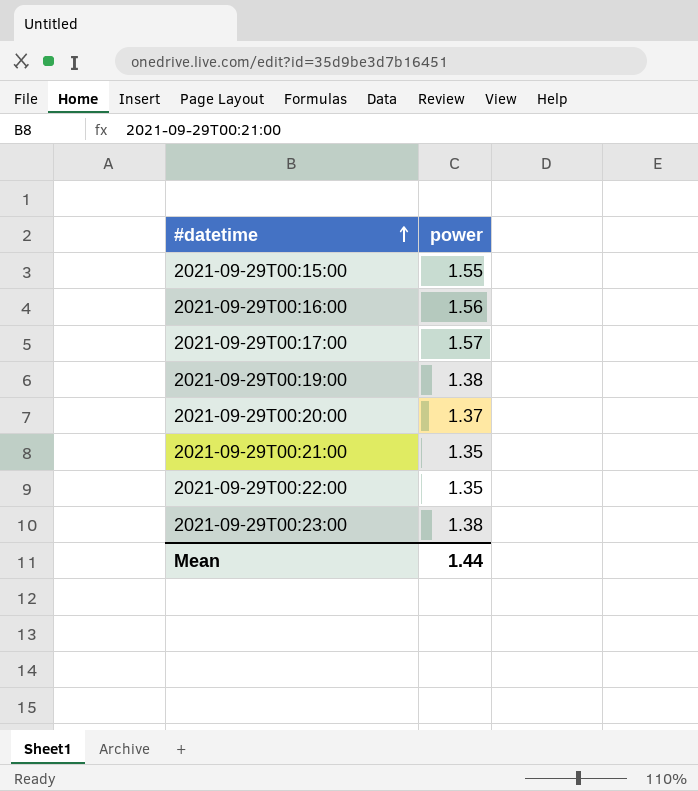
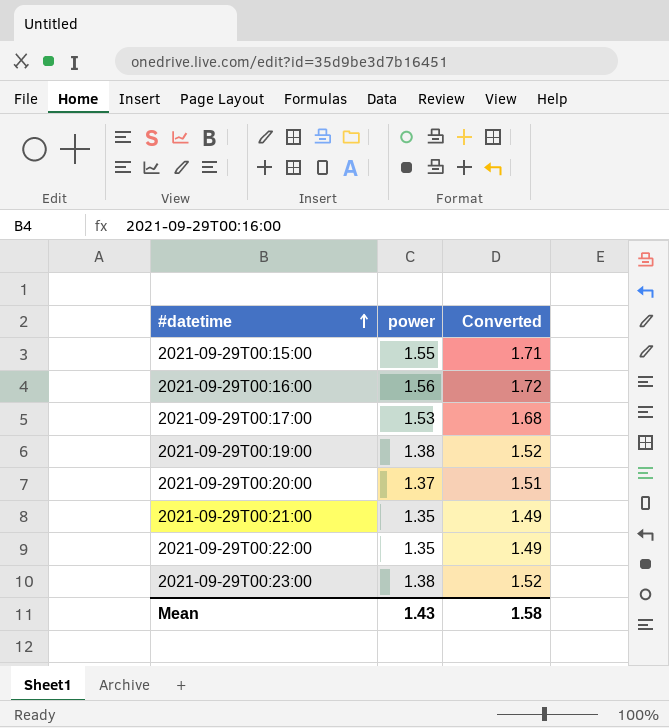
column Converted | formula: none -> [power] * 1.1
2021-09-29T00:17:00 | power: 1.57 -> 1.53
Mean | power: 1.44 -> 1.43

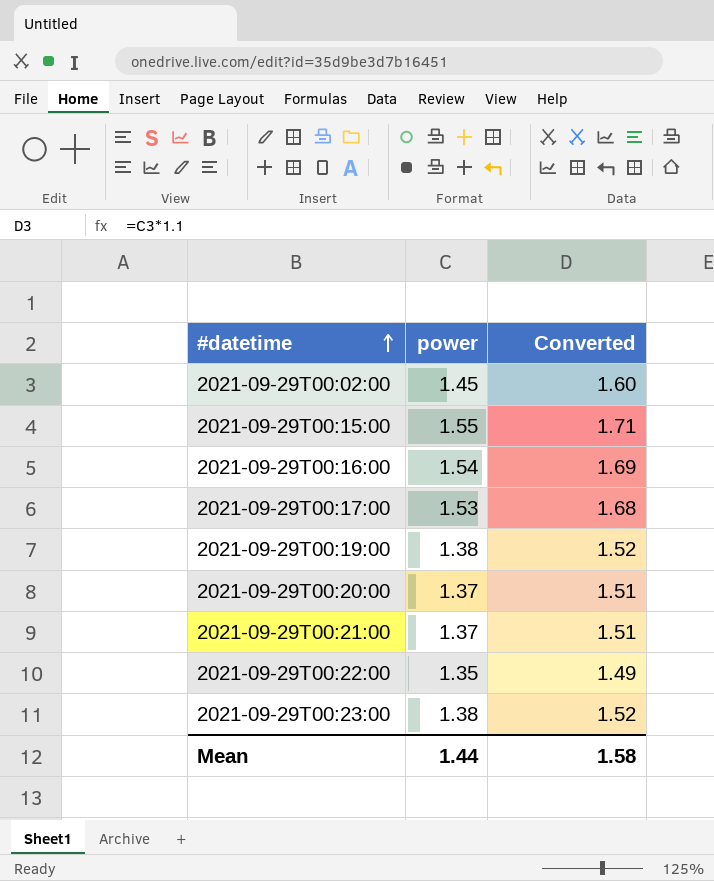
row 2021-09-29T00:02:00: none -> 1.45 | 1.60
2021-09-29T00:16:00 | power: 1.56 -> 1.54
2021-09-29T00:16:00 | Converted: 1.72 -> 1.69
2021-09-29T00:21:00 | power: 1.35 -> 1.37
2021-09-29T00:21:00 | Converted: 1.49 -> 1.51
Mean | power: 1.43 -> 1.44

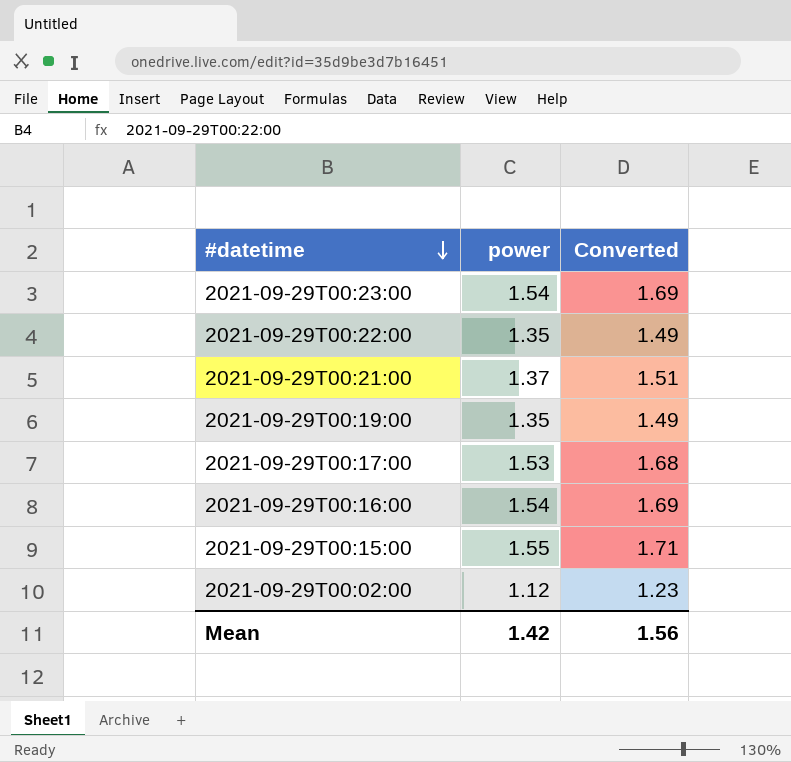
row order: #datetime ascending -> #datetime descending
row 2021-09-29T00:20:00: 1.37 | 1.51 -> none
2021-09-29T00:23:00 | power: 1.38 -> 1.54
2021-09-29T00:23:00 | Converted: 1.52 -> 1.69
2021-09-29T00:19:00 | power: 1.38 -> 1.35
2021-09-29T00:19:00 | Converted: 1.52 -> 1.49
2021-09-29T00:02:00 | power: 1.45 -> 1.12
2021-09-29T00:02:00 | Converted: 1.60 -> 1.23
Mean | power: 1.44 -> 1.42
Mean | Converted: 1.58 -> 1.56

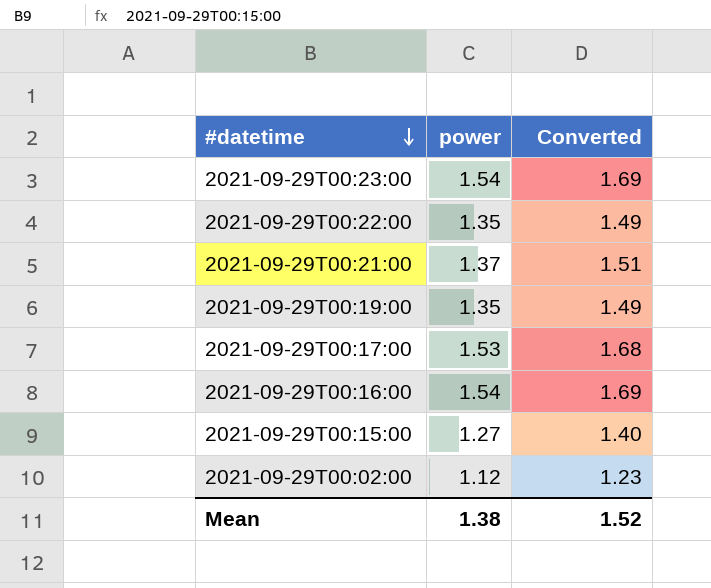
2021-09-29T00:15:00 | power: 1.55 -> 1.27
2021-09-29T00:15:00 | Converted: 1.71 -> 1.40
Mean | power: 1.42 -> 1.38
Mean | Converted: 1.56 -> 1.52

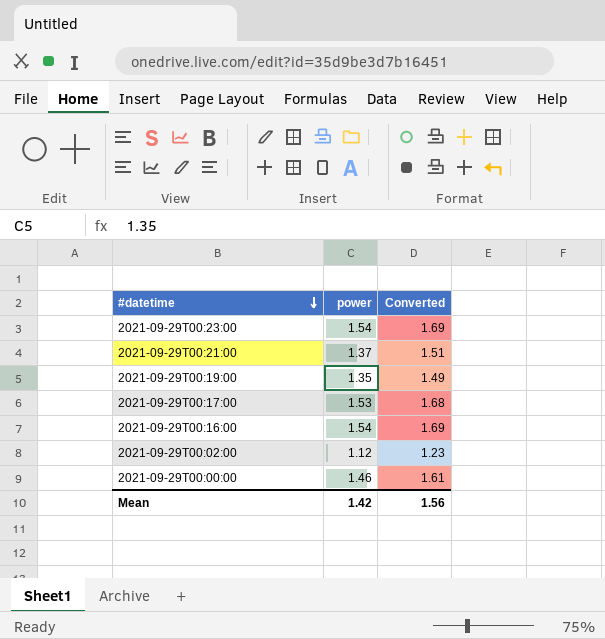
row 2021-09-29T00:22:00: 1.35 | 1.49 -> none
row 2021-09-29T00:15:00: 1.27 | 1.40 -> none
row 2021-09-29T00:00:00: none -> 1.46 | 1.61
Mean | power: 1.38 -> 1.42
Mean | Converted: 1.52 -> 1.56

